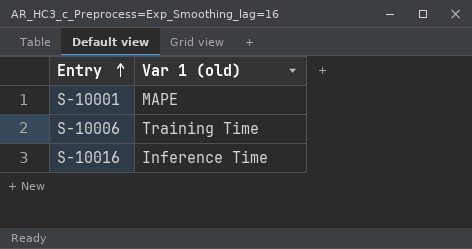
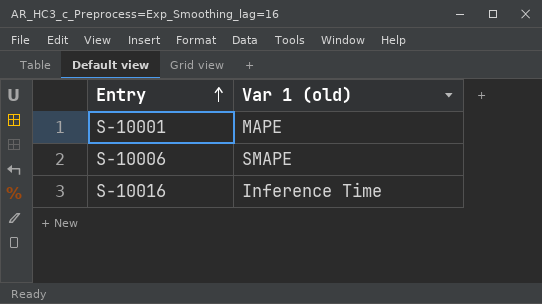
S-10006 | Var 1 (old): Training Time -> SMAPE

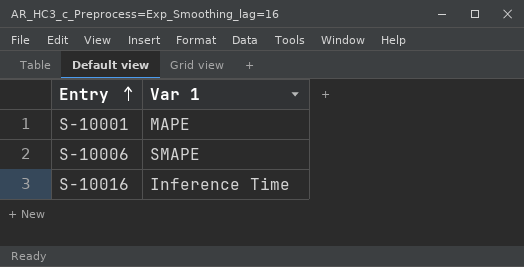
column name: Var 1 (old) -> Var 1

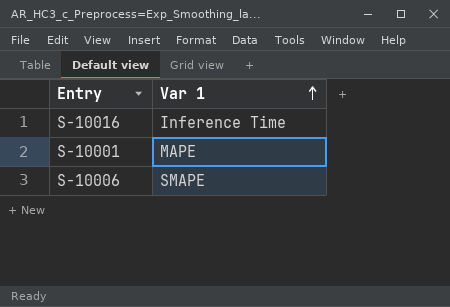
row order: Entry ascending -> Var 1 ascending

